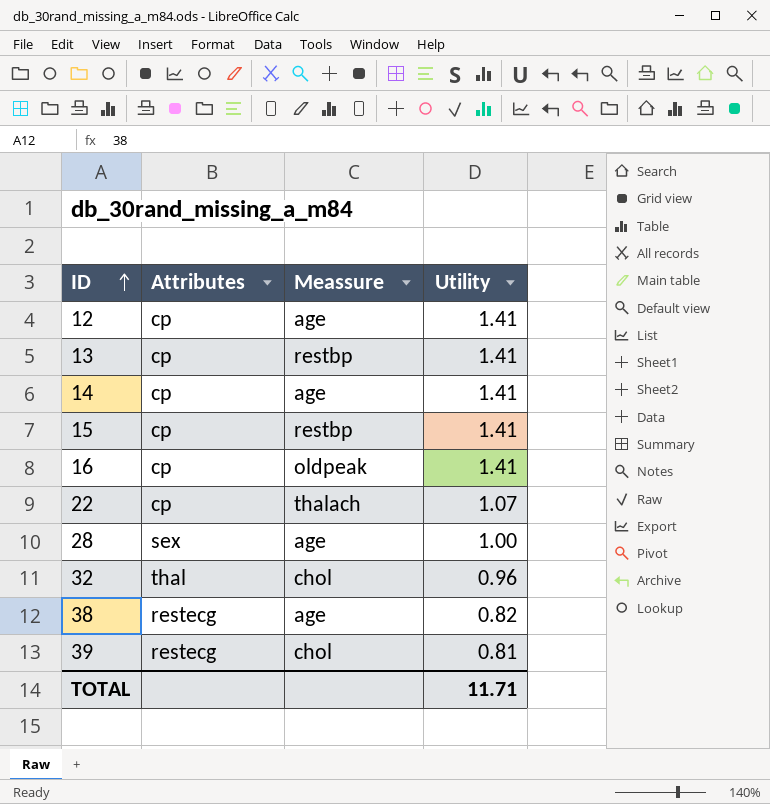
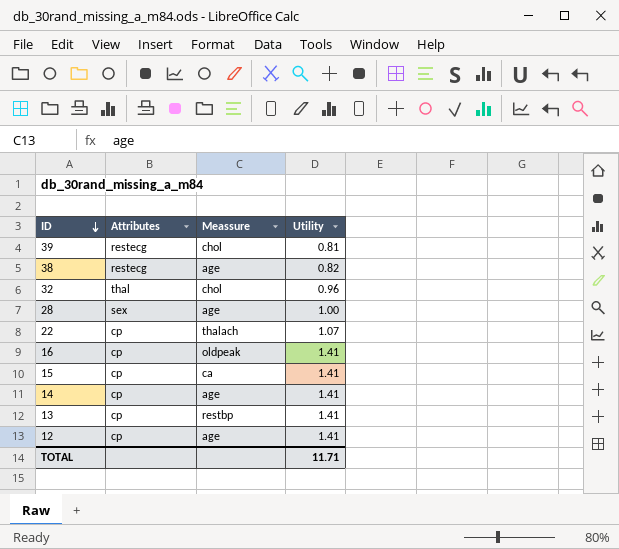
row order: ID ascending -> ID descending
15 | Meassure: restbp -> ca

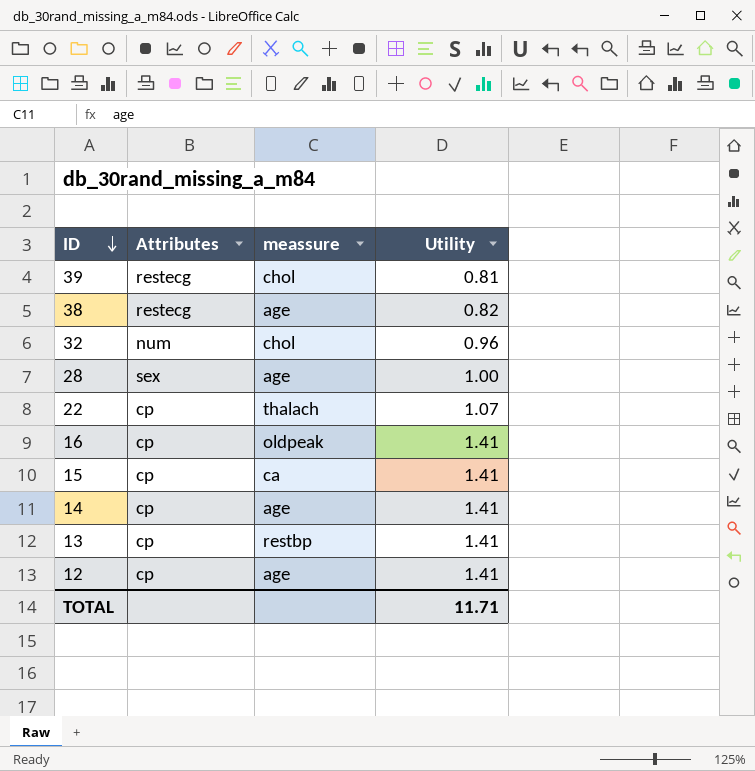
column name: Meassure -> meassure
32 | Attributes: thal -> num

